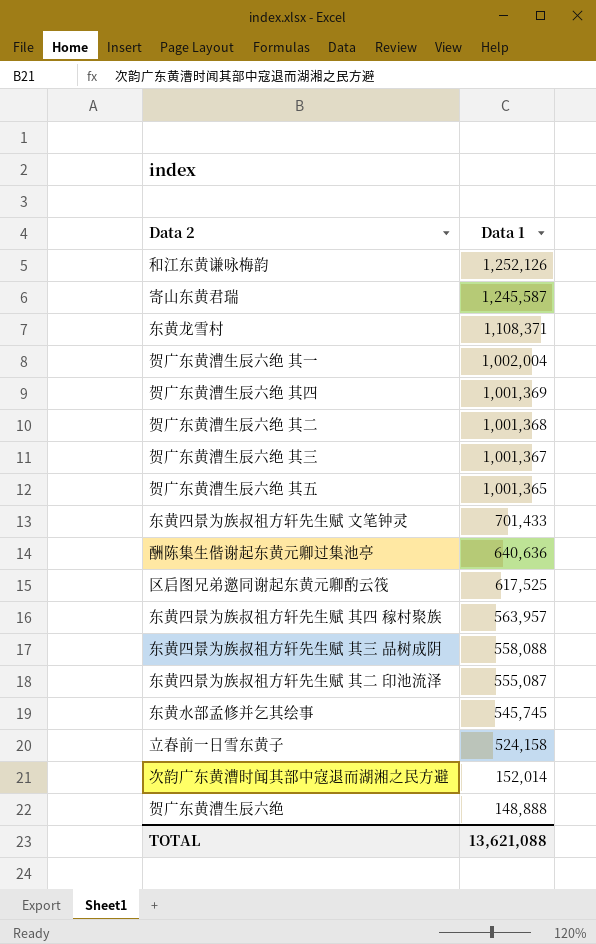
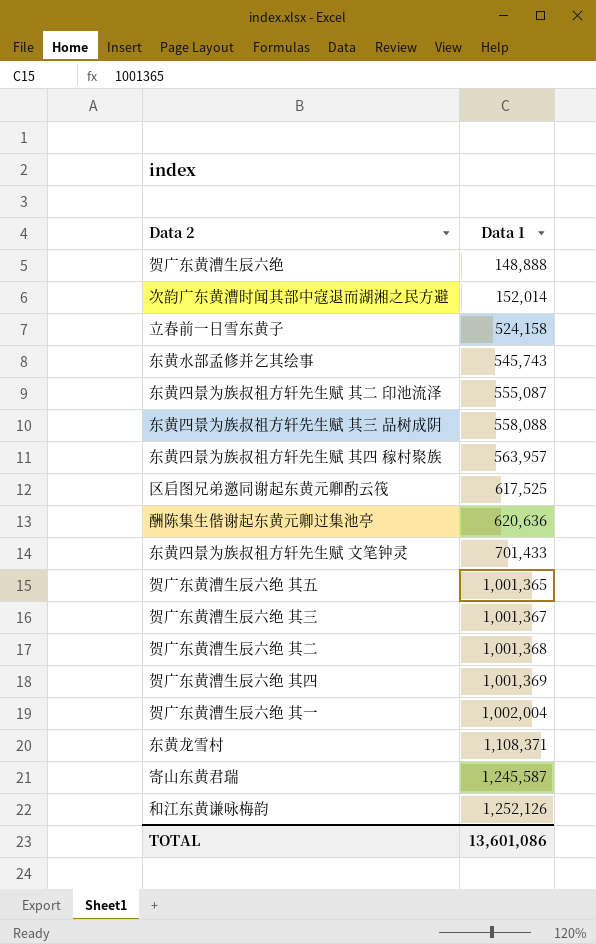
row order: Data 1 descending -> Data 1 ascending
东黄水部孟修并乞其绘事 | Data 1: 545,745 -> 545,743
酬陈集生偕谢起东黄元卿过集池亭 | Data 1: 640,636 -> 620,636
TOTAL | Data 1: 13,621,088 -> 13,601,086

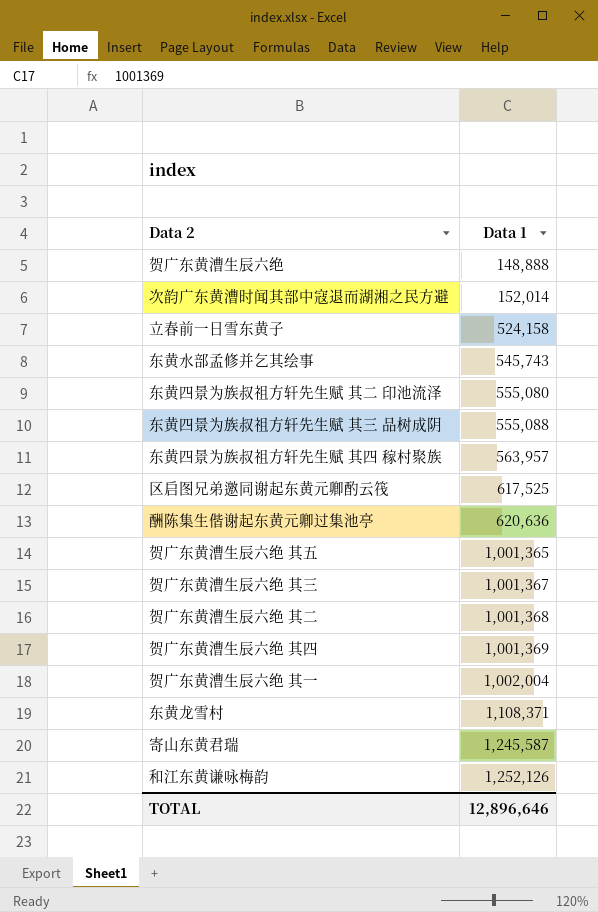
row 东黄四景为族叔祖方轩先生赋 文笔钟灵: 701,433 -> none
东黄四景为族叔祖方轩先生赋 其二 印池流泽 | Data 1: 555,087 -> 555,080
东黄四景为族叔祖方轩先生赋 其三 品树成阴 | Data 1: 558,088 -> 555,088
TOTAL | Data 1: 13,601,086 -> 12,896,646

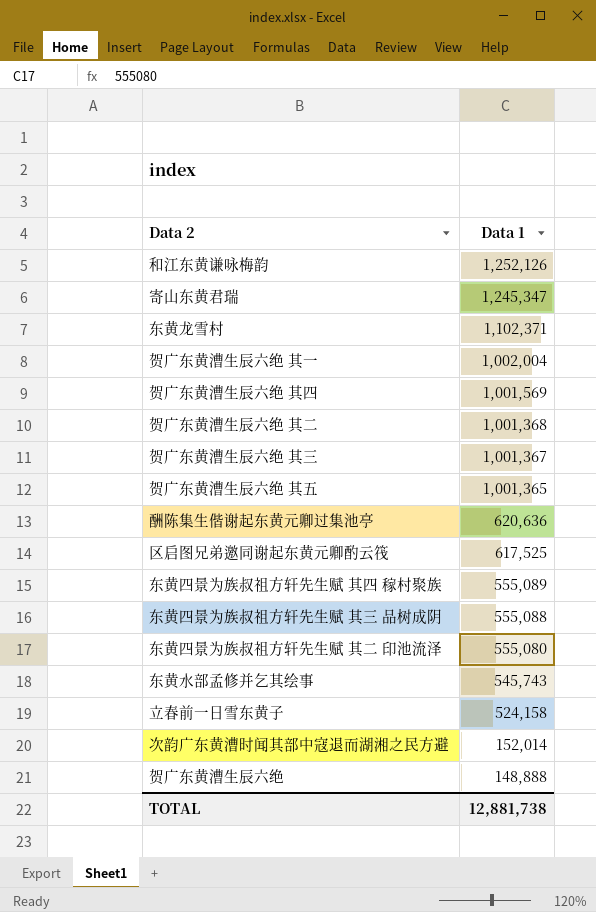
row order: Data 1 ascending -> Data 1 descending
寄山东黄君瑞 | Data 1: 1,245,587 -> 1,245,347
东黄龙雪村 | Data 1: 1,108,371 -> 1,102,371
贺广东黄漕生辰六绝 其四 | Data 1: 1,001,369 -> 1,001,569
东黄四景为族叔祖方轩先生赋 其四 稼村聚族 | Data 1: 563,957 -> 555,089
TOTAL | Data 1: 12,896,646 -> 12,881,738

